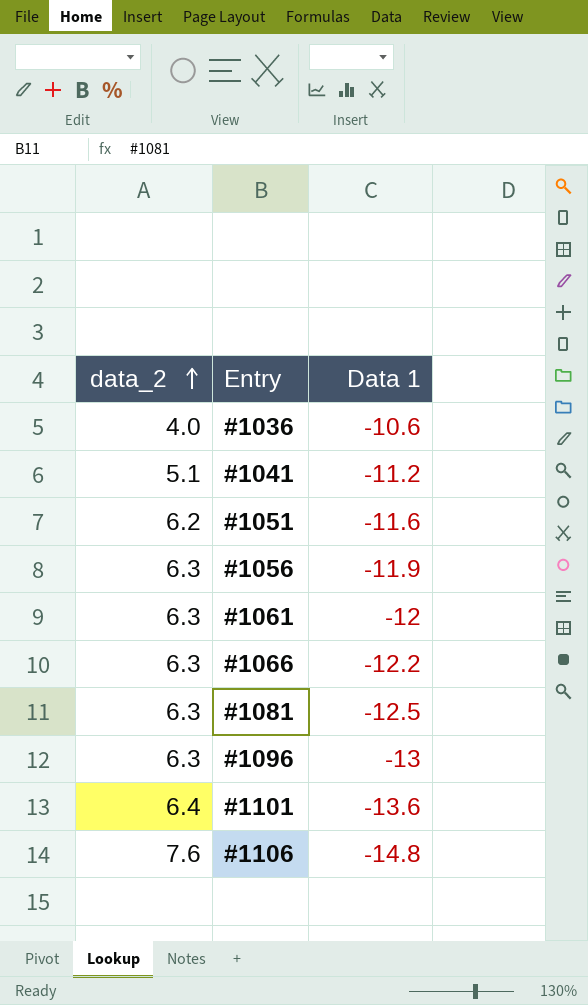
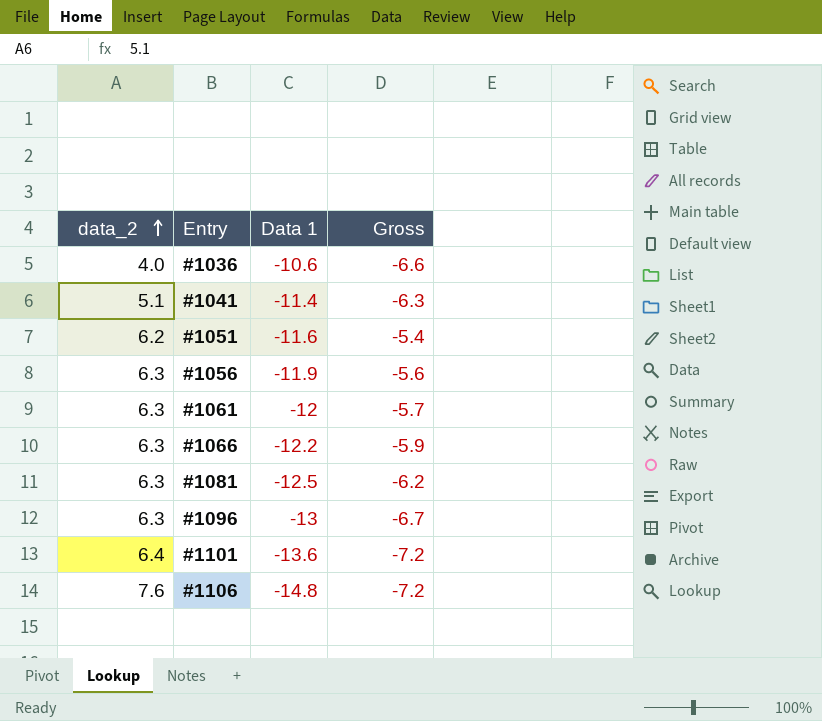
column Gross | formula: none -> [data_2] + [Data 1]
#1041 | Data 1: -11.2 -> -11.4

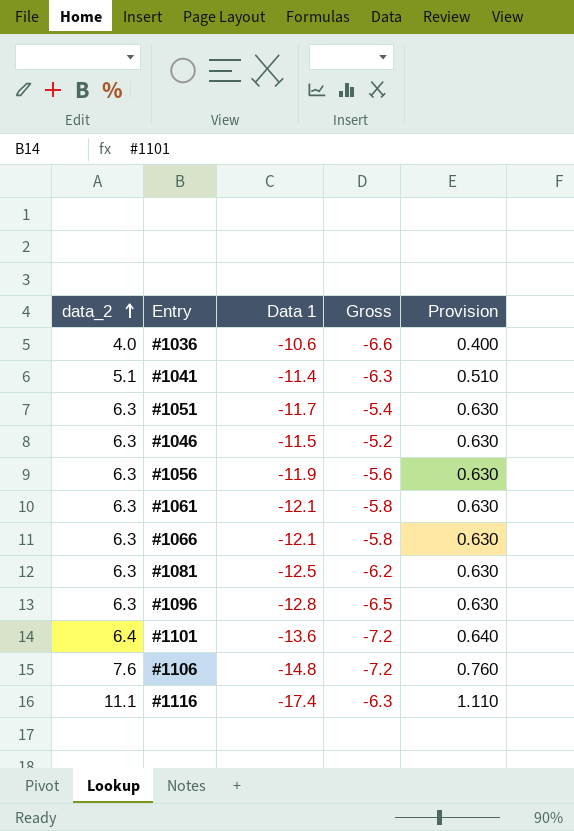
column Provision | formula: none -> [data_2] * 0.1
#1051 | data_2: 6.2 -> 6.3
#1051 | Data 1: -11.6 -> -11.7
row #1046: none -> 6.3 | -11.5 | -5.2 | 0.630
#1061 | Data 1: -12 -> -12.1
#1061 | Gross: -5.7 -> -5.8
#1066 | Data 1: -12.2 -> -12.1
#1066 | Gross: -5.9 -> -5.8
#1096 | Data 1: -13 -> -12.8
#1096 | Gross: -6.7 -> -6.5
row #1116: none -> 11.1 | -17.4 | -6.3 | 1.110

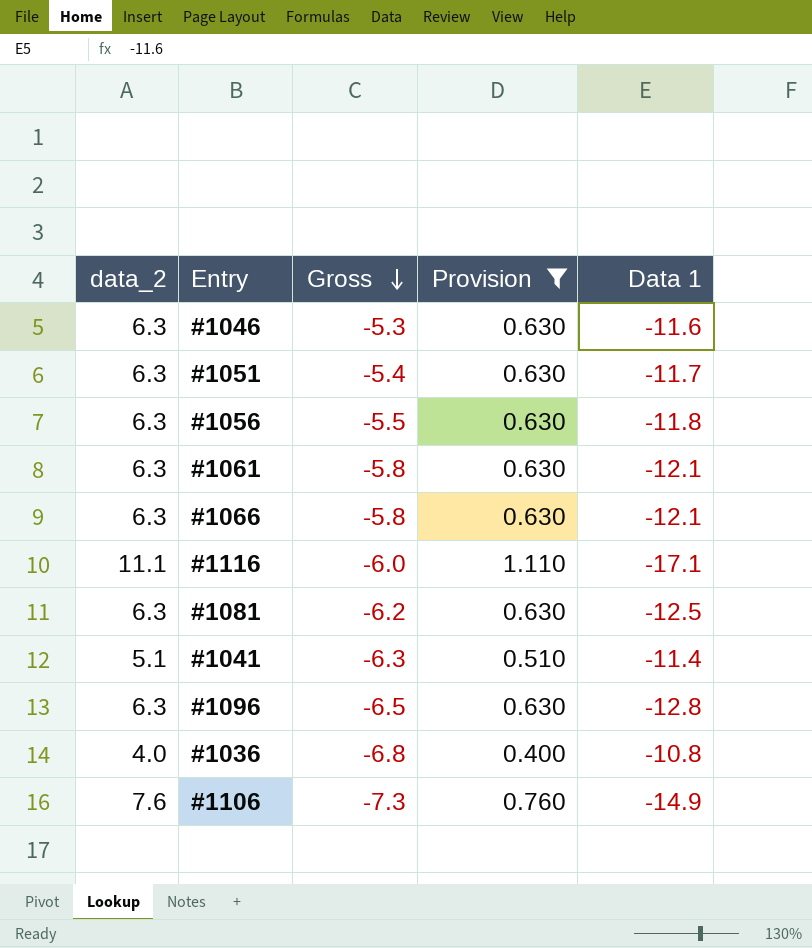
filter: none -> Provision != 0.640
row order: data_2 ascending -> Gross descending
column Data 1 | position: 3 -> 5
#1046 | Gross: -5.2 -> -5.3
#1046 | Data 1: -11.5 -> -11.6
#1056 | Gross: -5.6 -> -5.5
#1056 | Data 1: -11.9 -> -11.8
#1116 | Gross: -6.3 -> -6.0
#1116 | Data 1: -17.4 -> -17.1
#1036 | Gross: -6.6 -> -6.8
#1036 | Data 1: -10.6 -> -10.8
#1106 | Gross: -7.2 -> -7.3
#1106 | Data 1: -14.8 -> -14.9

